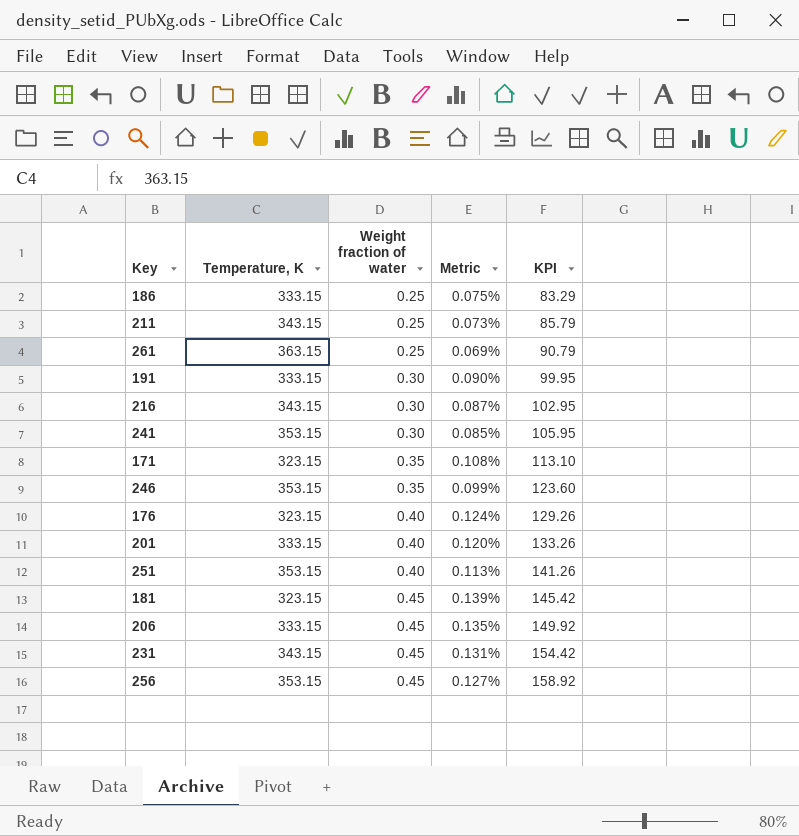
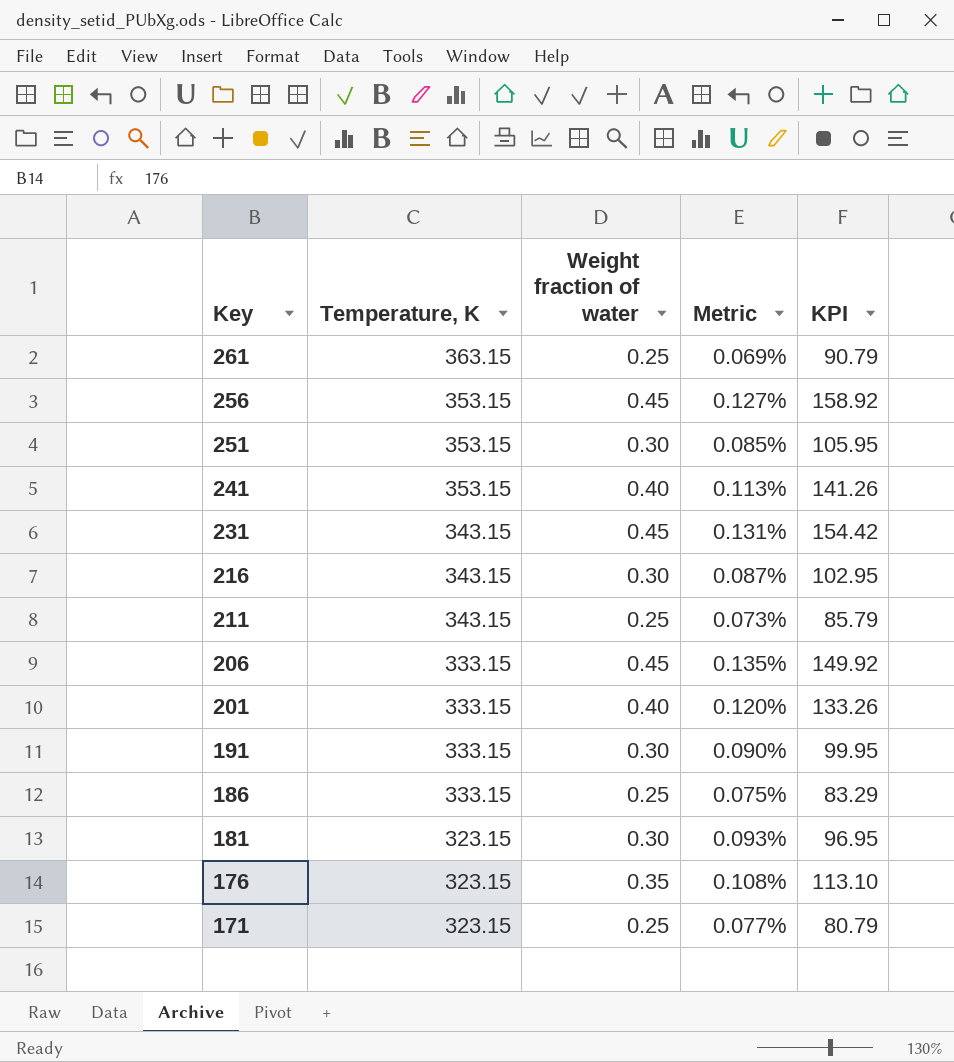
row order: Weight fraction of water ascending -> Key descending
row 246: 353.15 | 0.35 | 0.099% | 123.60 -> none
251 | Weight fraction of water: 0.40 -> 0.30
251 | Metric: 0.113% -> 0.085%
251 | KPI: 141.26 -> 105.95
241 | Weight fraction of water: 0.30 -> 0.40
241 | Metric: 0.085% -> 0.113%
241 | KPI: 105.95 -> 141.26
181 | Weight fraction of water: 0.45 -> 0.30
181 | Metric: 0.139% -> 0.093%
181 | KPI: 145.42 -> 96.95
176 | Weight fraction of water: 0.40 -> 0.35
176 | Metric: 0.124% -> 0.108%
176 | KPI: 129.26 -> 113.10
171 | Weight fraction of water: 0.35 -> 0.25
171 | Metric: 0.108% -> 0.077%
171 | KPI: 113.10 -> 80.79

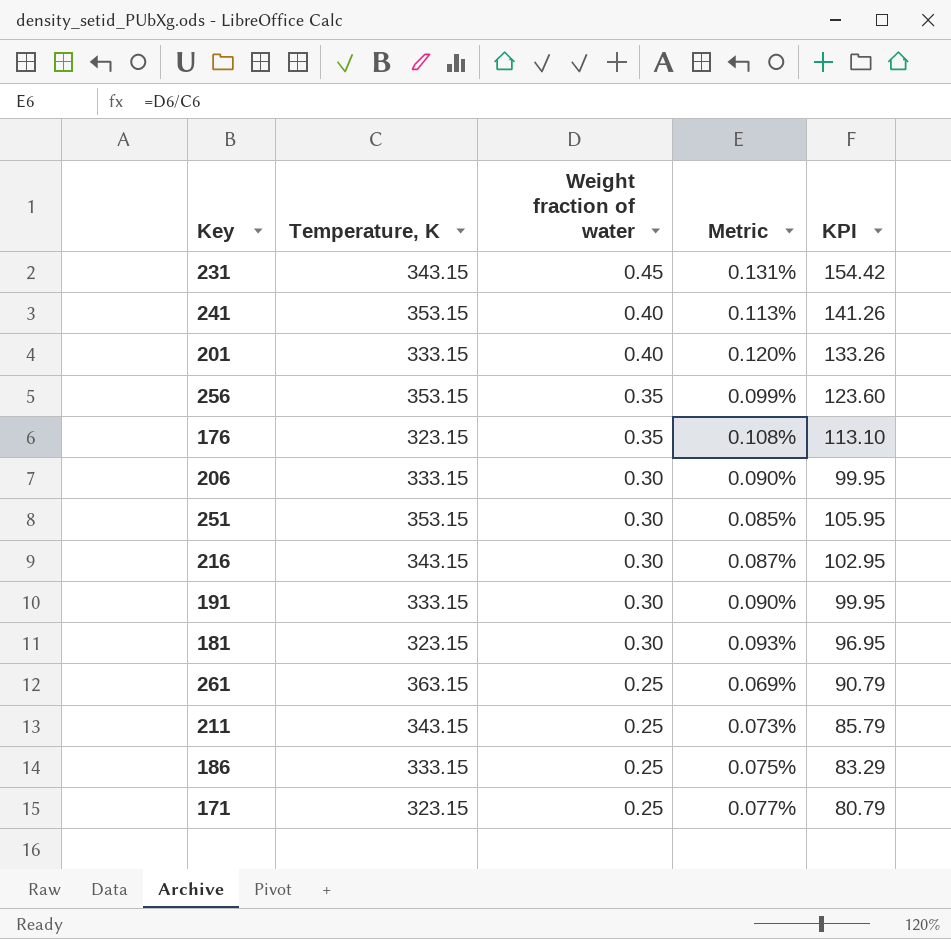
row order: Key descending -> Weight fraction of water descending
256 | Weight fraction of water: 0.45 -> 0.35
256 | Metric: 0.127% -> 0.099%
256 | KPI: 158.92 -> 123.60
206 | Weight fraction of water: 0.45 -> 0.30
206 | Metric: 0.135% -> 0.090%
206 | KPI: 149.92 -> 99.95

